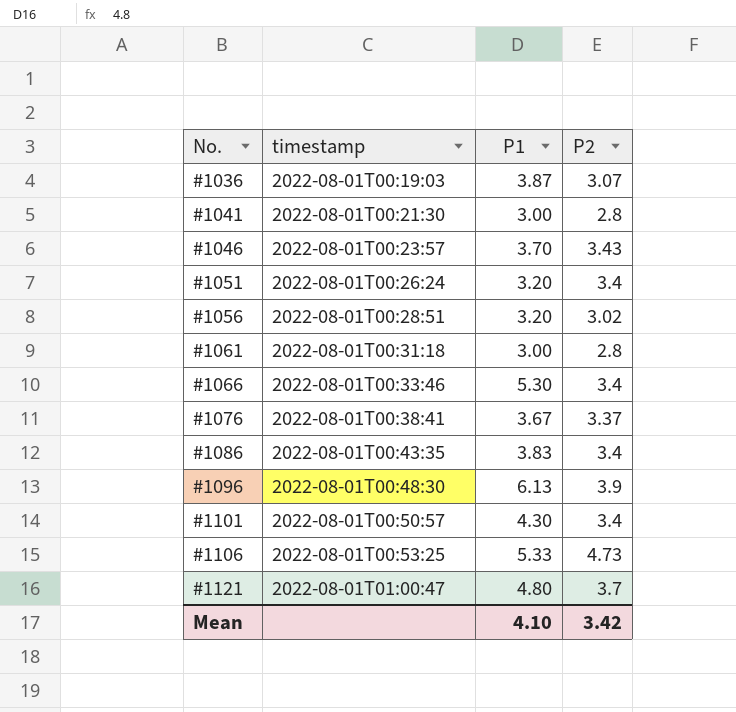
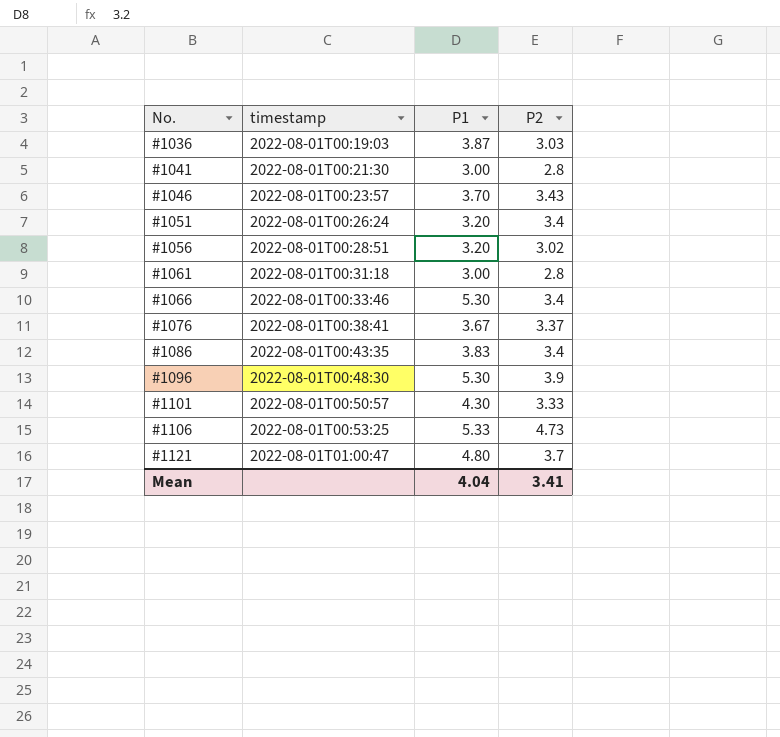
#1036 | P2: 3.07 -> 3.03
#1096 | P1: 6.13 -> 5.30
#1101 | P2: 3.4 -> 3.33
Mean | P1: 4.10 -> 4.04
Mean | P2: 3.42 -> 3.41

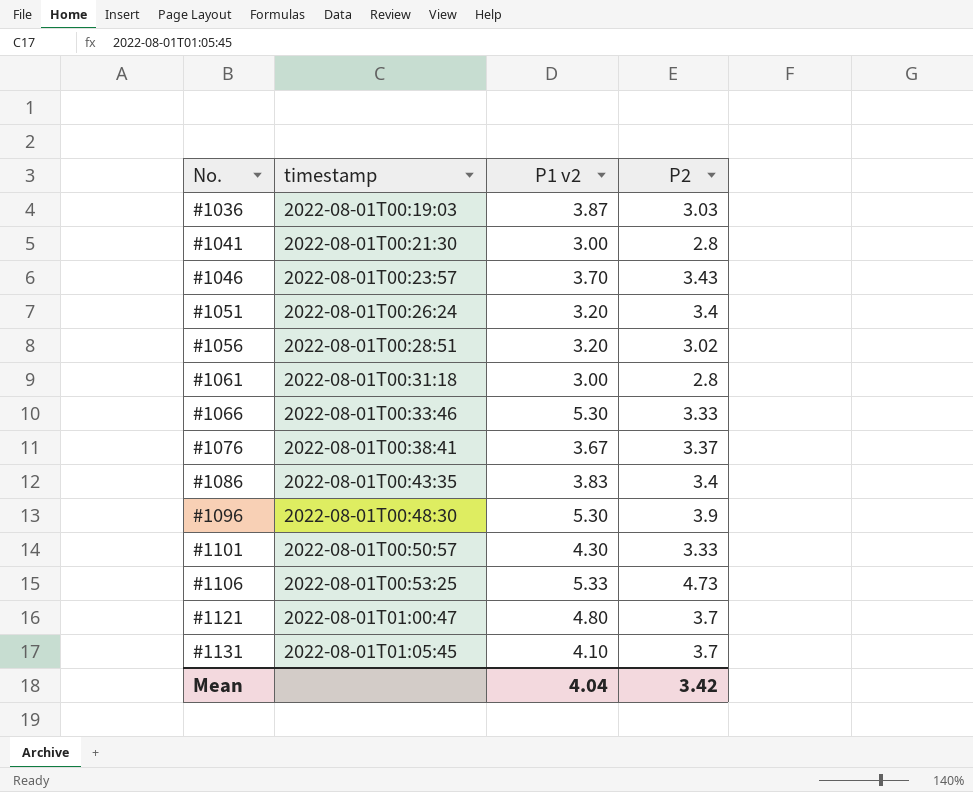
column name: P1 -> P1 v2
#1066 | P2: 3.4 -> 3.33
row #1131: none -> 2022-08-01T01:05:45 | 4.10 | 3.7
Mean | P2: 3.41 -> 3.42

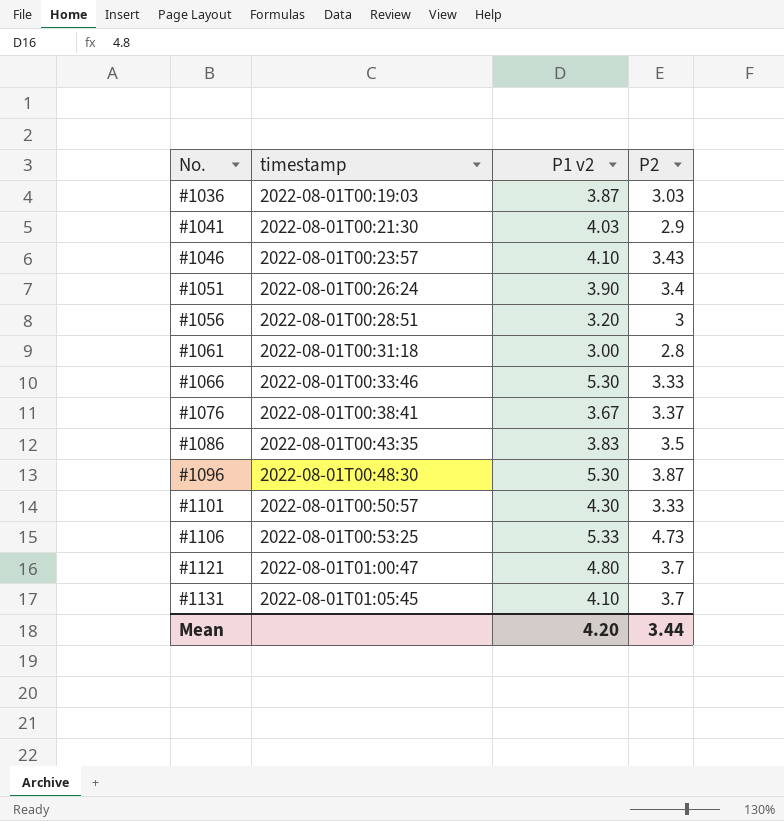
#1041 | P1 v2: 3.00 -> 4.03
#1041 | P2: 2.8 -> 2.9
#1046 | P1 v2: 3.70 -> 4.10
#1051 | P1 v2: 3.20 -> 3.90
#1056 | P2: 3.02 -> 3
#1086 | P2: 3.4 -> 3.5
#1096 | P2: 3.9 -> 3.87
Mean | P1 v2: 4.04 -> 4.20
Mean | P2: 3.42 -> 3.44

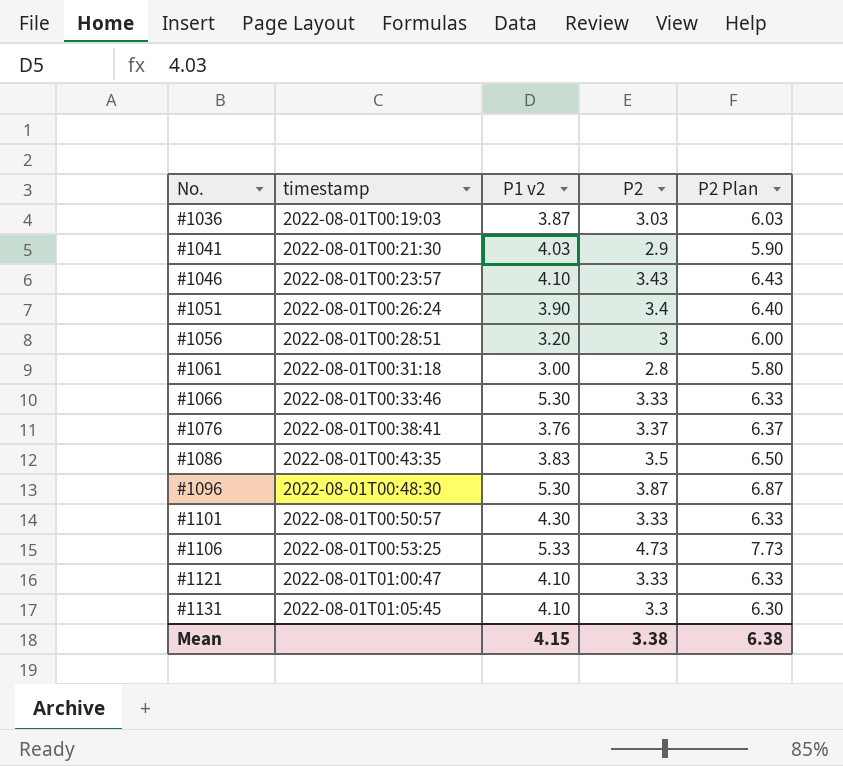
column P2 Plan | formula: none -> [P2] + 3
#1076 | P1 v2: 3.67 -> 3.76
#1121 | P1 v2: 4.80 -> 4.10
#1121 | P2: 3.7 -> 3.33
#1131 | P2: 3.7 -> 3.3
Mean | P1 v2: 4.20 -> 4.15
Mean | P2: 3.44 -> 3.38

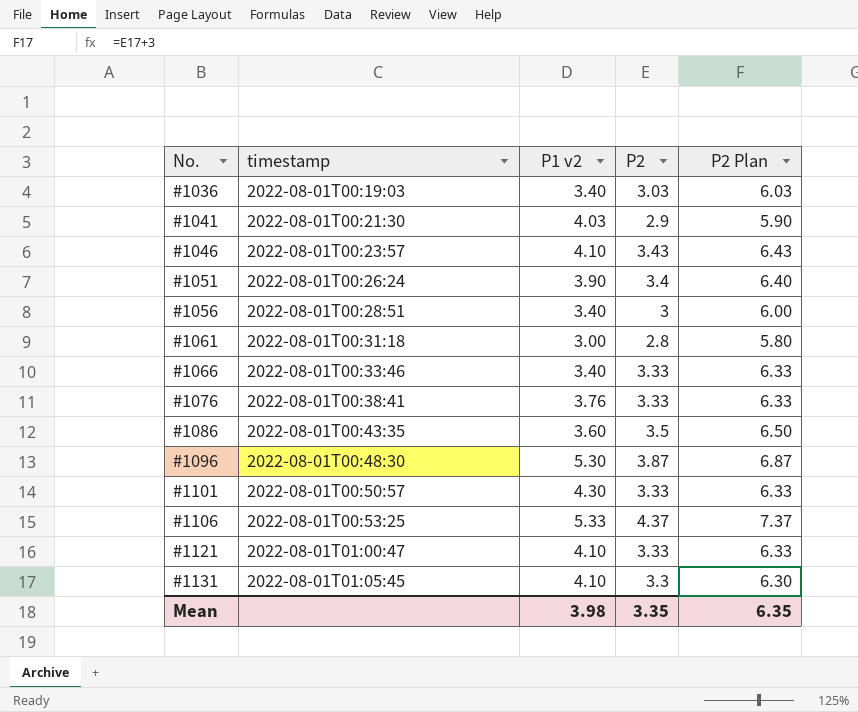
#1036 | P1 v2: 3.87 -> 3.40
#1056 | P1 v2: 3.20 -> 3.40
#1066 | P1 v2: 5.30 -> 3.40
#1076 | P2: 3.37 -> 3.33
#1076 | P2 Plan: 6.37 -> 6.33
#1086 | P1 v2: 3.83 -> 3.60
#1106 | P2: 4.73 -> 4.37
#1106 | P2 Plan: 7.73 -> 7.37
Mean | P1 v2: 4.15 -> 3.98
Mean | P2: 3.38 -> 3.35
Mean | P2 Plan: 6.38 -> 6.35

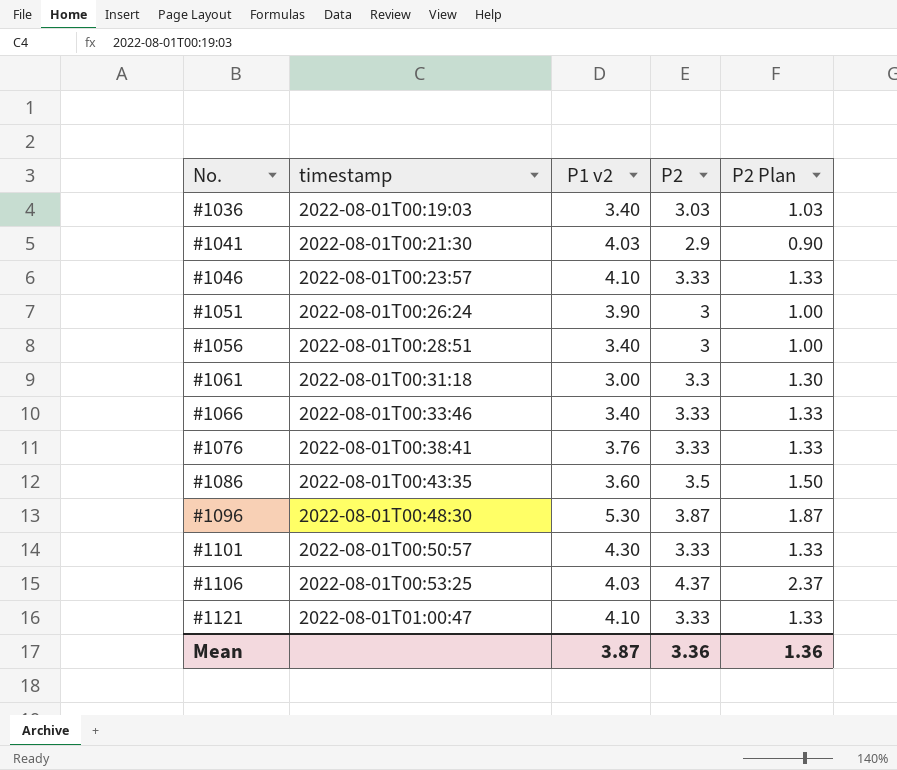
column P2 Plan | formula: [P2] + 3 -> [P2] - 2
row #1131: 2022-08-01T01:05:45 | 4.10 | 3.3 | 6.30 -> none
#1046 | P2: 3.43 -> 3.33
#1051 | P2: 3.4 -> 3
#1061 | P2: 2.8 -> 3.3
#1106 | P1 v2: 5.33 -> 4.03
Mean | P1 v2: 3.98 -> 3.87
Mean | P2: 3.35 -> 3.36
Mean | P2 Plan: 6.35 -> 1.36

